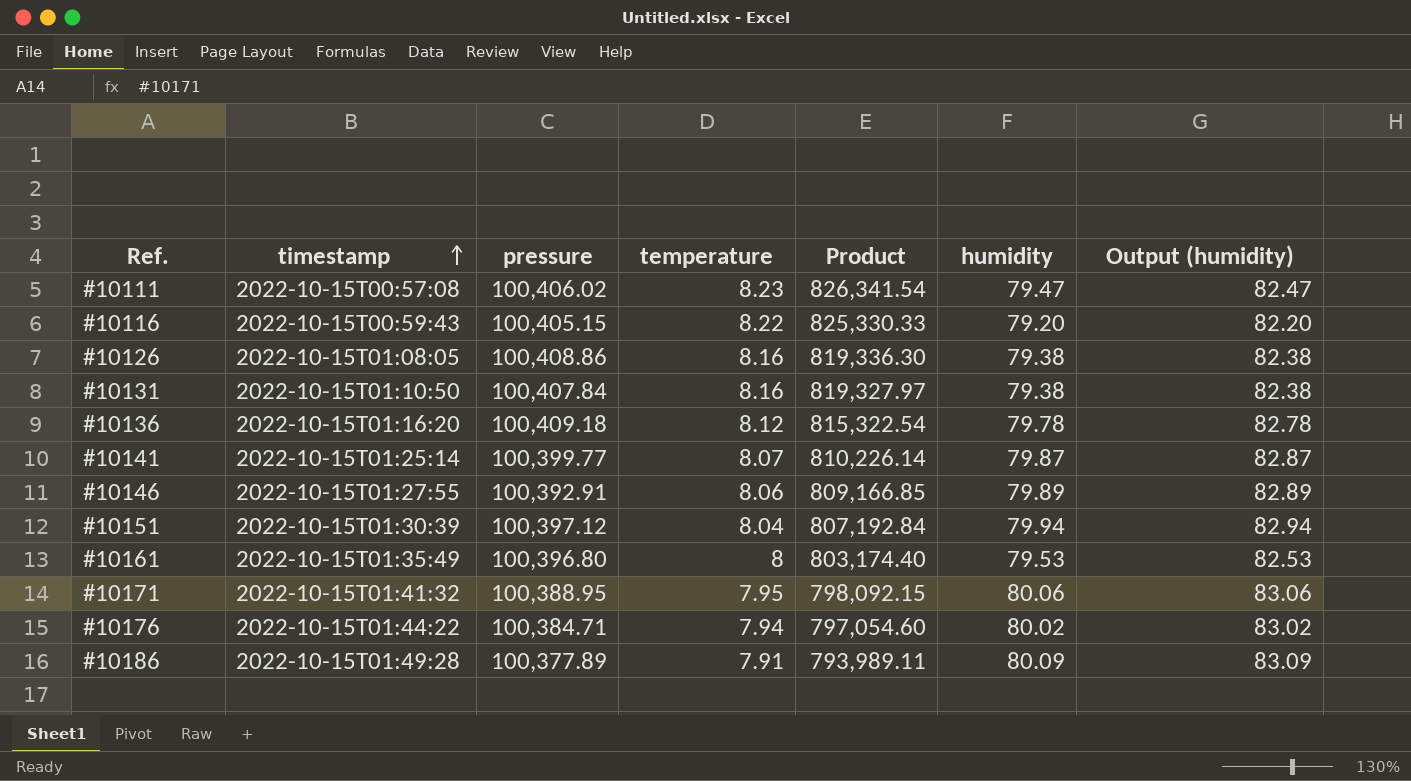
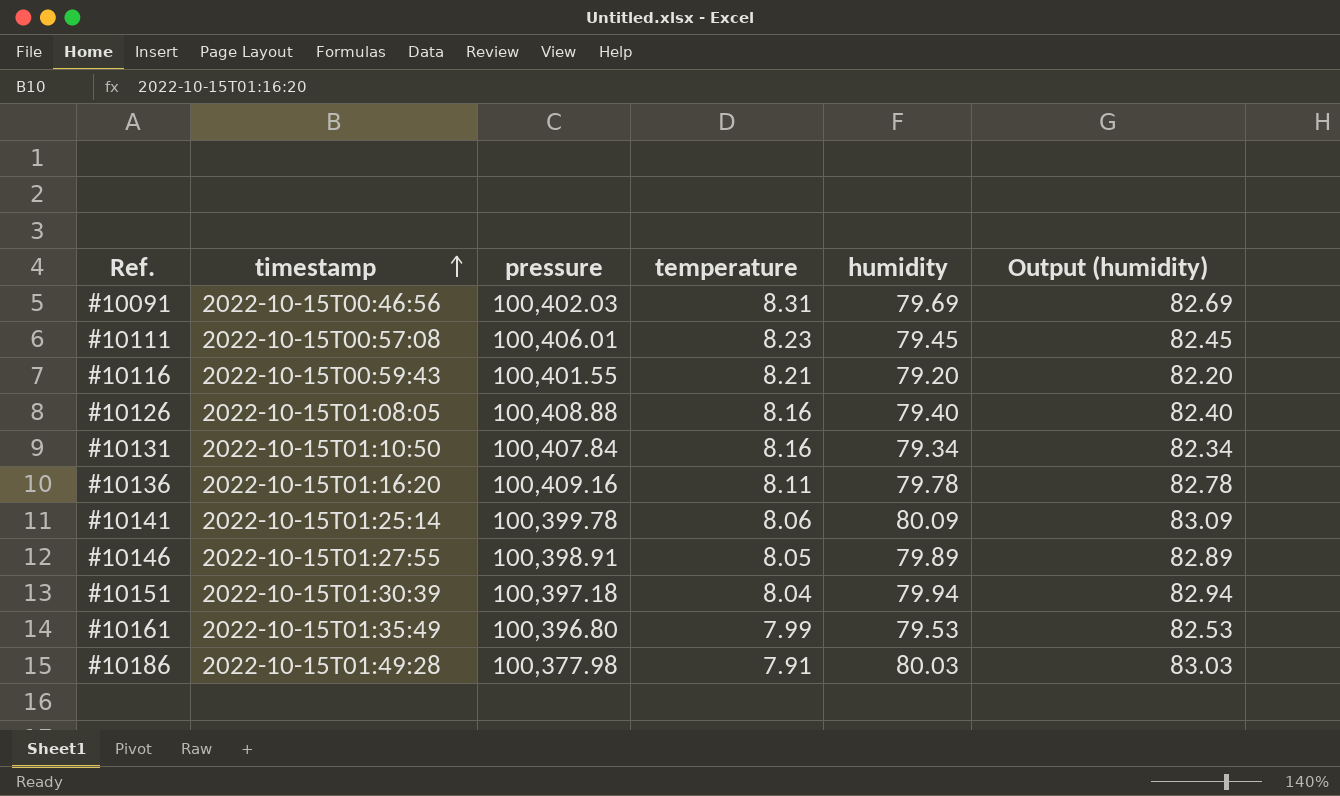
column Product | formula: [pressure] * [temperature] -> none
row #10171: 2022-10-15T01:41:32 | 100,388.95 | 7.95 | 798,092.15 | 80.06 | 83.06 -> none
row #10176: 2022-10-15T01:44:22 | 100,384.71 | 7.94 | 797,054.60 | 80.02 | 83.02 -> none
row #10091: none -> 2022-10-15T00:46:56 | 100,402.03 | 8.31 | 79.69 | 82.69
#10111 | pressure: 100,406.02 -> 100,406.01
#10111 | humidity: 79.47 -> 79.45
#10111 | Output (humidity): 82.47 -> 82.45
#10116 | pressure: 100,405.15 -> 100,401.55
#10116 | temperature: 8.22 -> 8.21
#10126 | pressure: 100,408.86 -> 100,408.88
#10126 | humidity: 79.38 -> 79.40
#10126 | Output (humidity): 82.38 -> 82.40
#10131 | humidity: 79.38 -> 79.34
#10131 | Output (humidity): 82.38 -> 82.34
#10136 | pressure: 100,409.18 -> 100,409.16
#10136 | temperature: 8.12 -> 8.11
#10141 | pressure: 100,399.77 -> 100,399.78
#10141 | temperature: 8.07 -> 8.06
#10141 | humidity: 79.87 -> 80.09
#10141 | Output (humidity): 82.87 -> 83.09
#10146 | pressure: 100,392.91 -> 100,398.91
#10146 | temperature: 8.06 -> 8.05
#10151 | pressure: 100,397.12 -> 100,397.18
#10161 | temperature: 8 -> 7.99
#10186 | pressure: 100,377.89 -> 100,377.98
#10186 | humidity: 80.09 -> 80.03
#10186 | Output (humidity): 83.09 -> 83.03

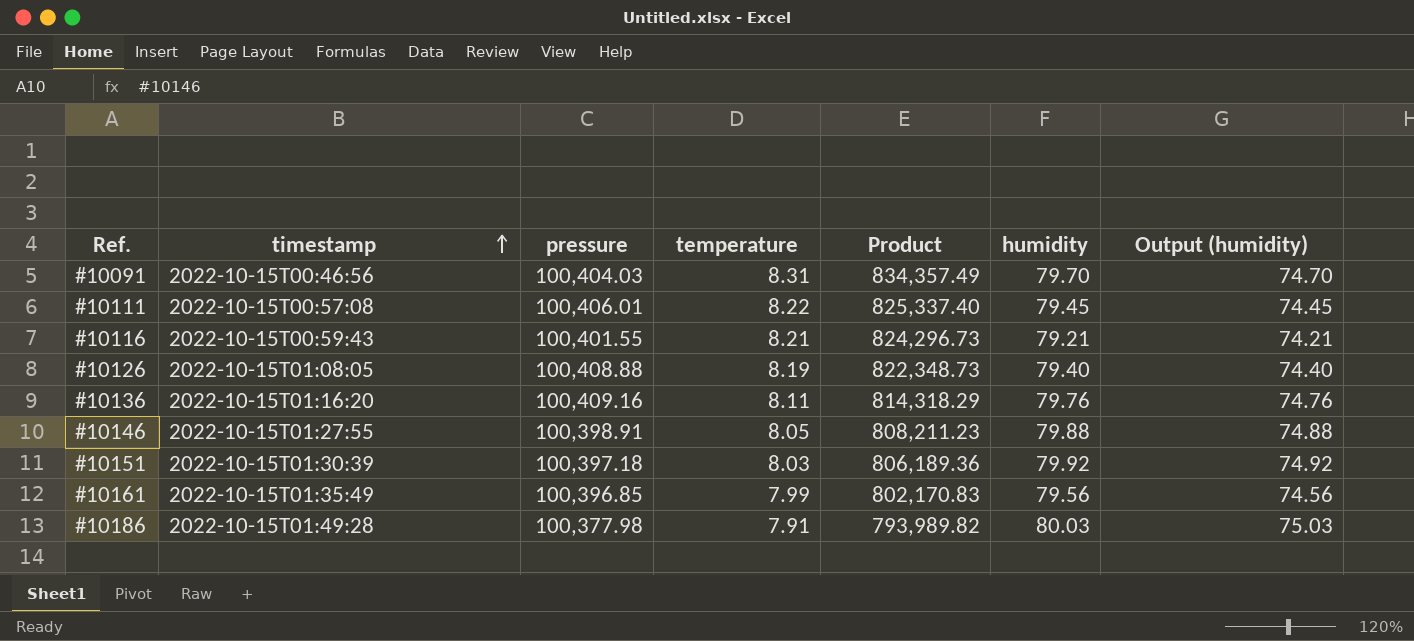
column Product | formula: none -> [pressure] * [temperature]
column Output (humidity) | formula: [humidity] + 3 -> [humidity] - 5
row #10131: 2022-10-15T01:10:50 | 100,407.84 | 8.16 | 79.34 | 82.34 -> none
row #10141: 2022-10-15T01:25:14 | 100,399.78 | 8.06 | 80.09 | 83.09 -> none
#10091 | pressure: 100,402.03 -> 100,404.03
#10091 | humidity: 79.69 -> 79.70
#10111 | temperature: 8.23 -> 8.22
#10116 | humidity: 79.20 -> 79.21
#10126 | temperature: 8.16 -> 8.19
#10136 | humidity: 79.78 -> 79.76
#10146 | humidity: 79.89 -> 79.88
#10151 | temperature: 8.04 -> 8.03
#10151 | humidity: 79.94 -> 79.92
#10161 | pressure: 100,396.80 -> 100,396.85
#10161 | humidity: 79.53 -> 79.56

